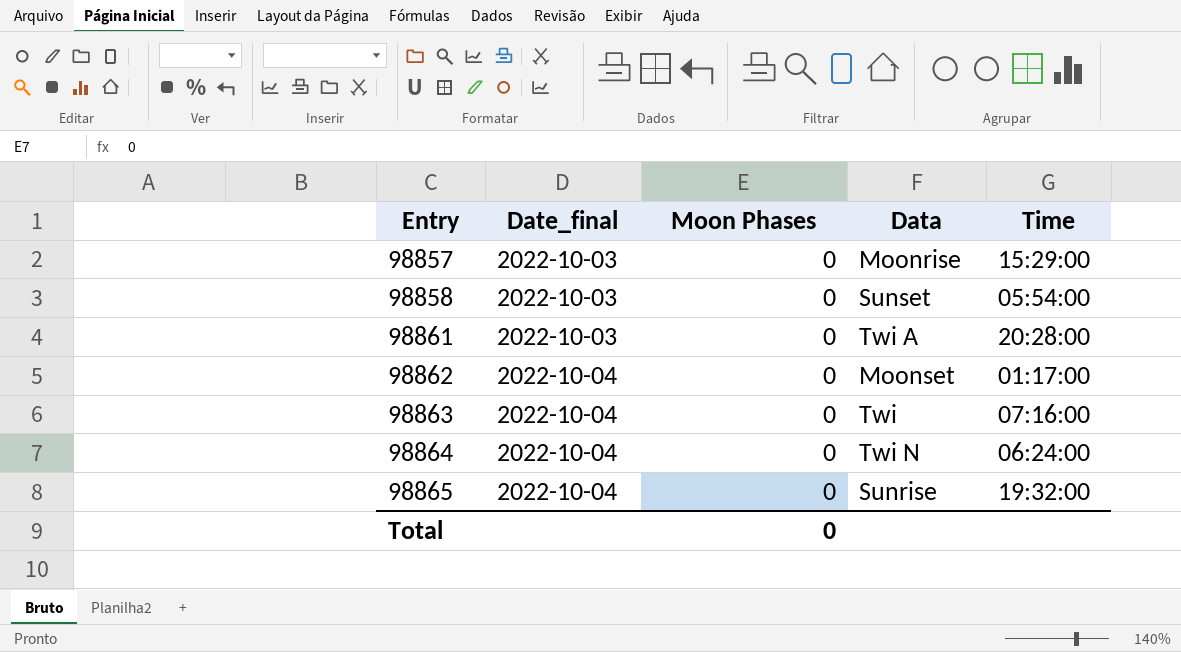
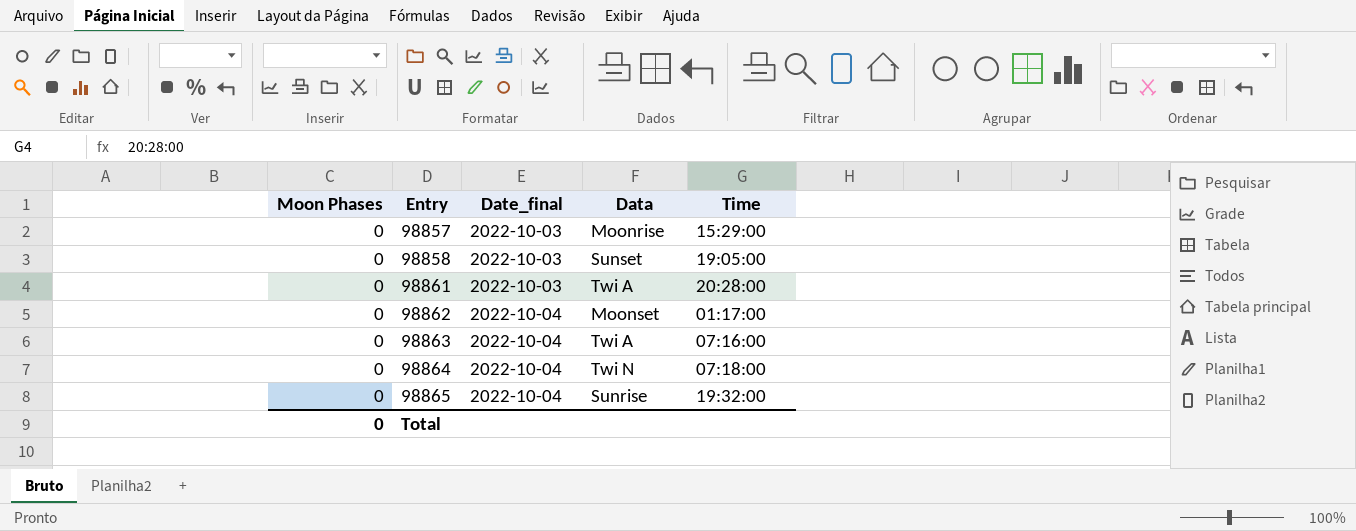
column Moon Phases | position: 3 -> 1
98858 | Time: 05:54:00 -> 19:05:00
98863 | Data: Twi -> Twi A
98864 | Time: 06:24:00 -> 07:18:00

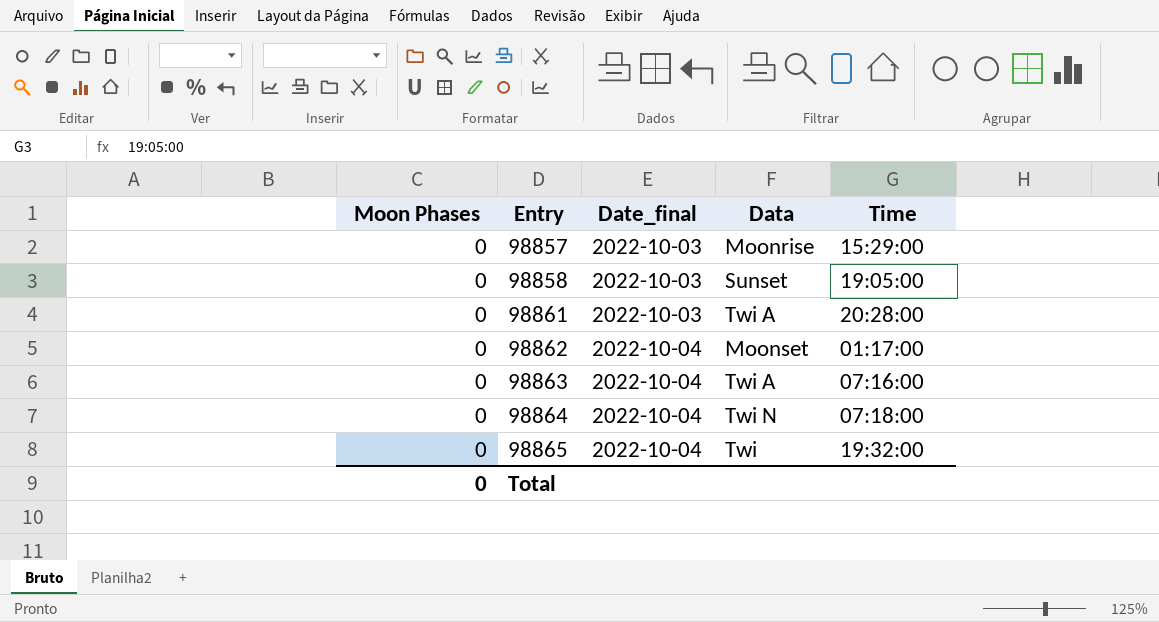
98865 | Data: Sunrise -> Twi

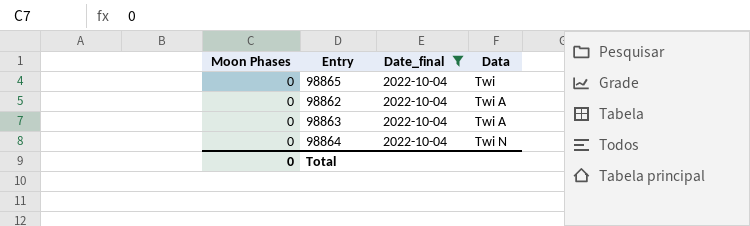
filter: none -> Date_final = 2022-10-04
row order: Entry ascending -> Data ascending
column Time | position: 5 -> none
98862 | Data: Moonset -> Twi A

